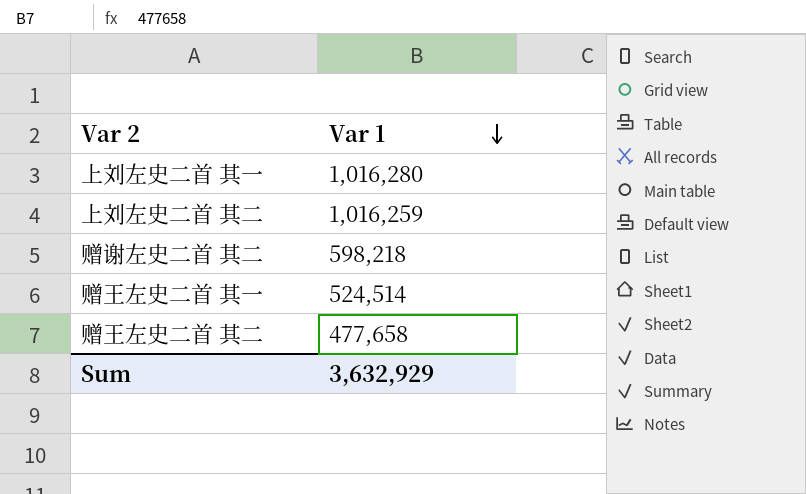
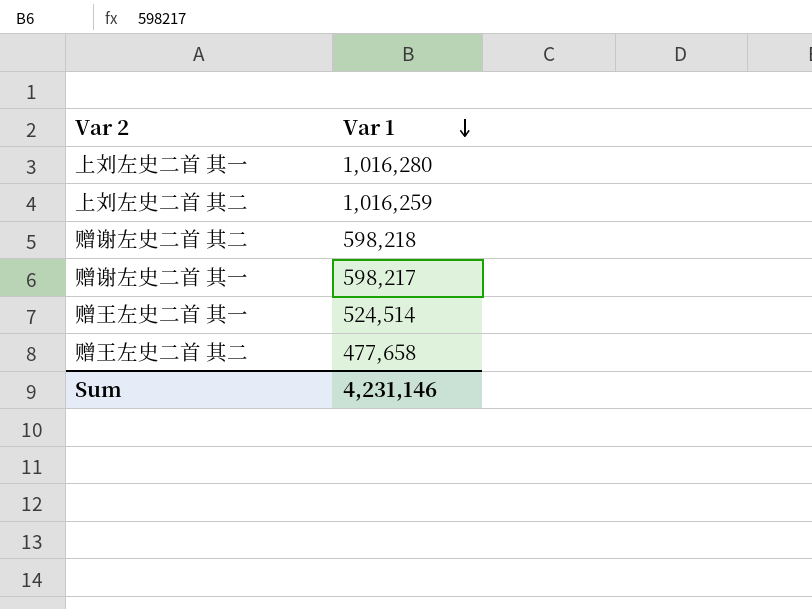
row 赠谢左史二首 其一: none -> 598,217
Sum | Var 1: 3,632,929 -> 4,231,146

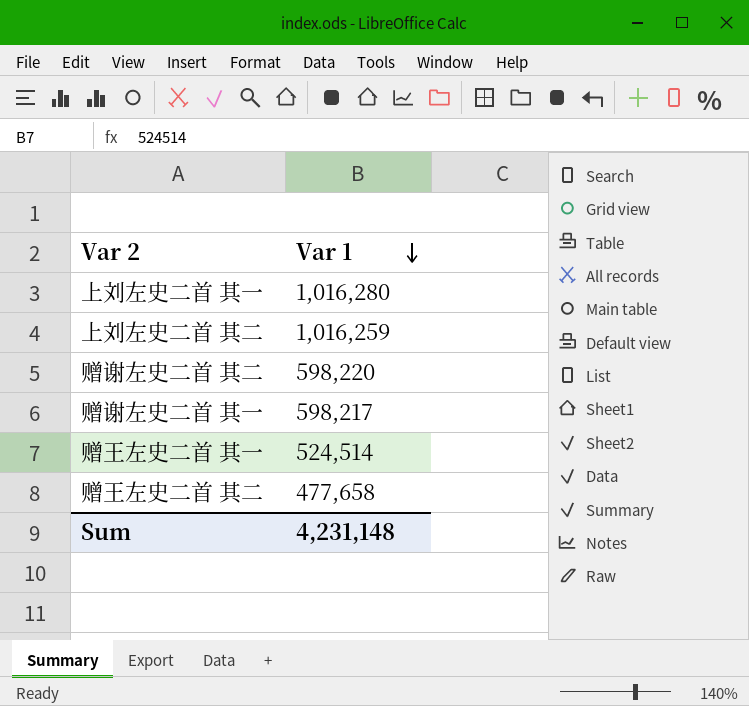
赠谢左史二首 其二 | Var 1: 598,218 -> 598,220
Sum | Var 1: 4,231,146 -> 4,231,148

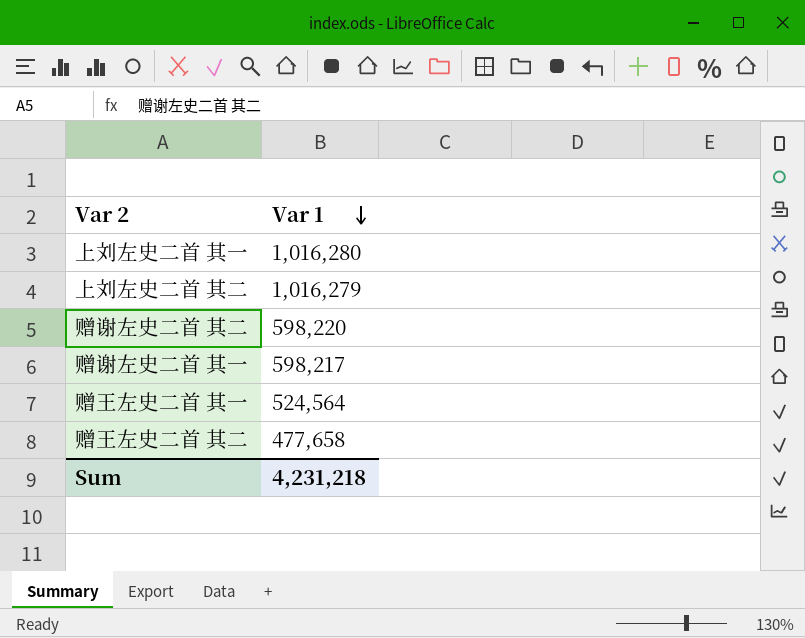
上刘左史二首 其二 | Var 1: 1,016,259 -> 1,016,279
赠王左史二首 其一 | Var 1: 524,514 -> 524,564
Sum | Var 1: 4,231,148 -> 4,231,218

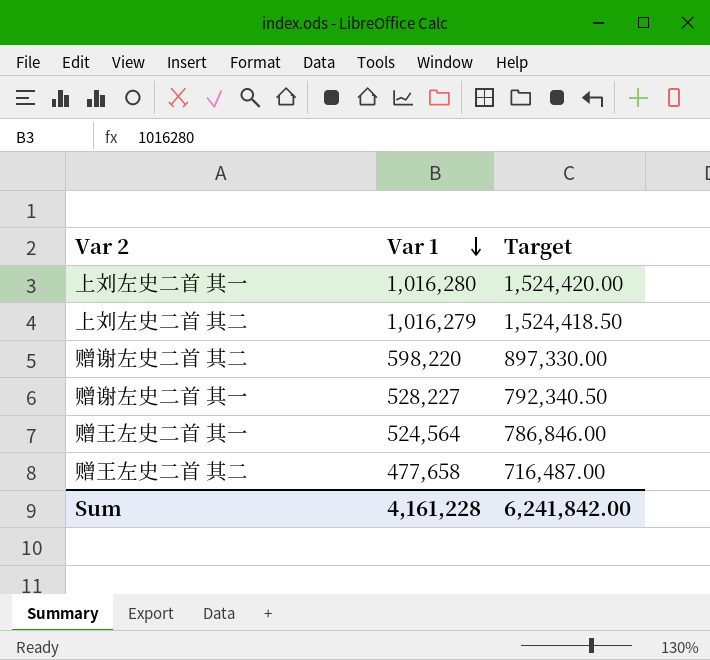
column Target | formula: none -> [Var 1] * 1.5
赠谢左史二首 其一 | Var 1: 598,217 -> 528,227
Sum | Var 1: 4,231,218 -> 4,161,228

